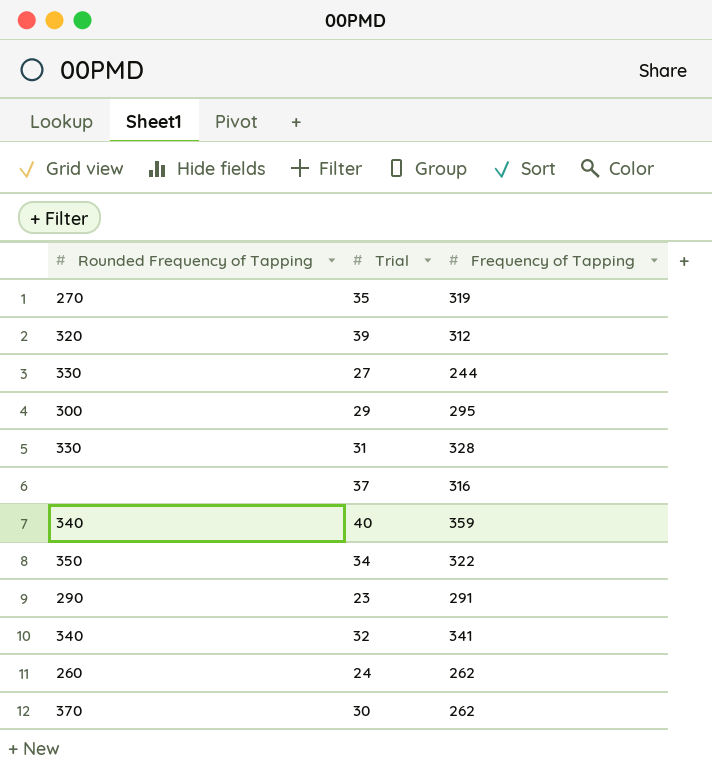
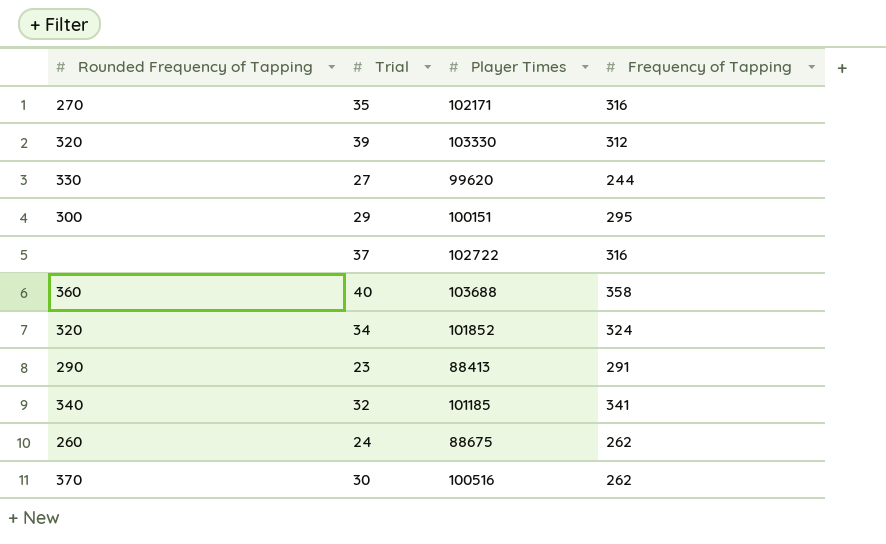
column Player Times | position: none -> 3
row 31: 330 | 328 -> none
35 | Frequency of Tapping: 319 -> 316
40 | Rounded Frequency of Tapping: 340 -> 360
40 | Frequency of Tapping: 359 -> 358
34 | Rounded Frequency of Tapping: 350 -> 320
34 | Frequency of Tapping: 322 -> 324

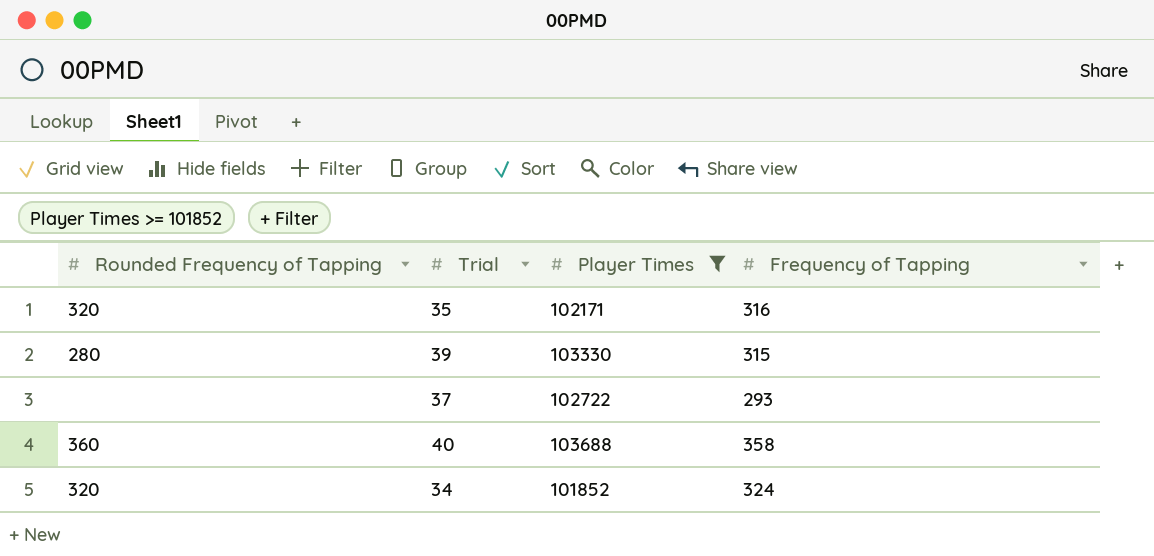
filter: none -> Player Times >= 101852
35 | Rounded Frequency of Tapping: 270 -> 320
39 | Rounded Frequency of Tapping: 320 -> 280
39 | Frequency of Tapping: 312 -> 315
37 | Frequency of Tapping: 316 -> 293

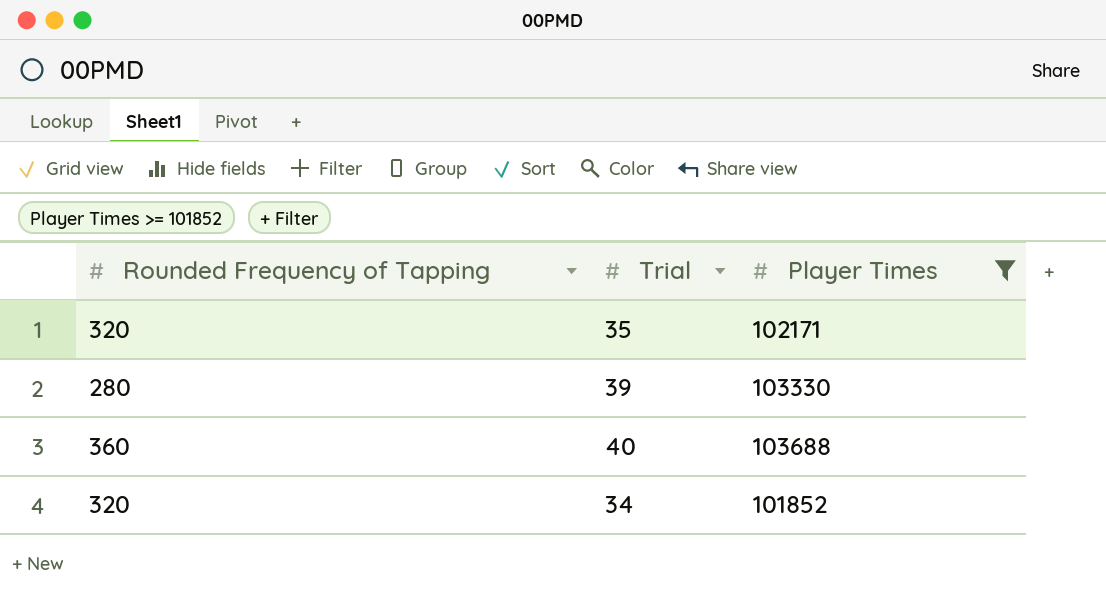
column Frequency of Tapping | position: 4 -> none
row 37: none | 102722 | 293 -> none

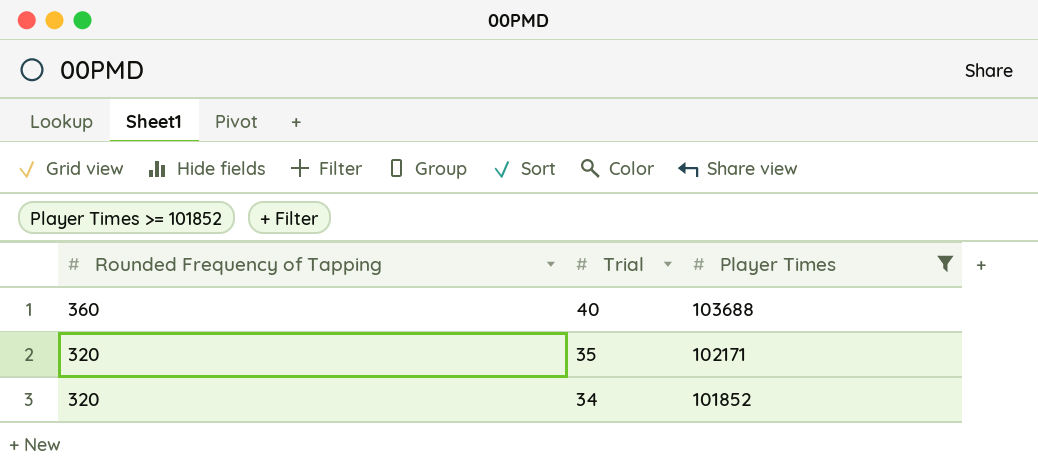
row order: none -> Rounded Frequency of Tapping descending
row 39: 280 | 103330 -> none

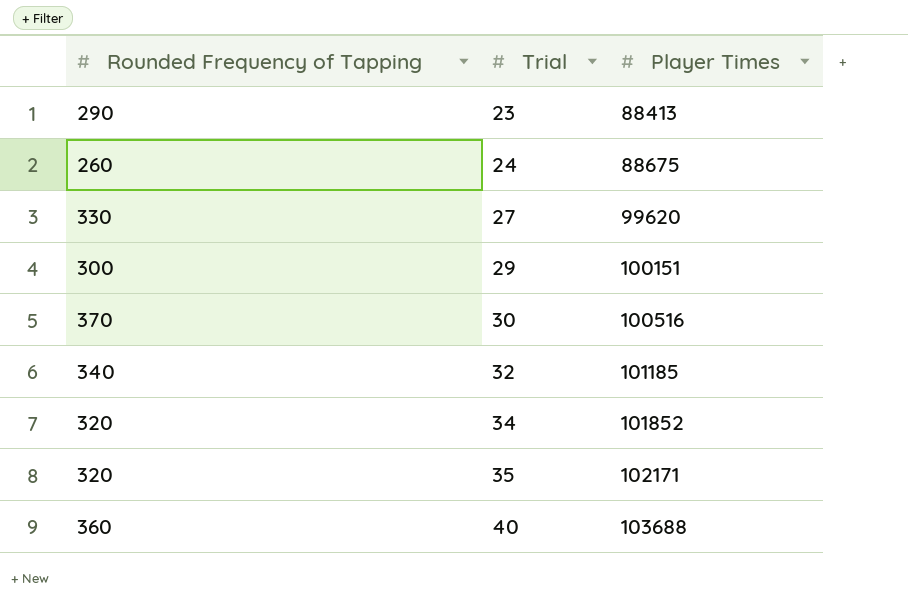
filter: Player Times >= 101852 -> none
row order: Rounded Frequency of Tapping descending -> Trial ascending

